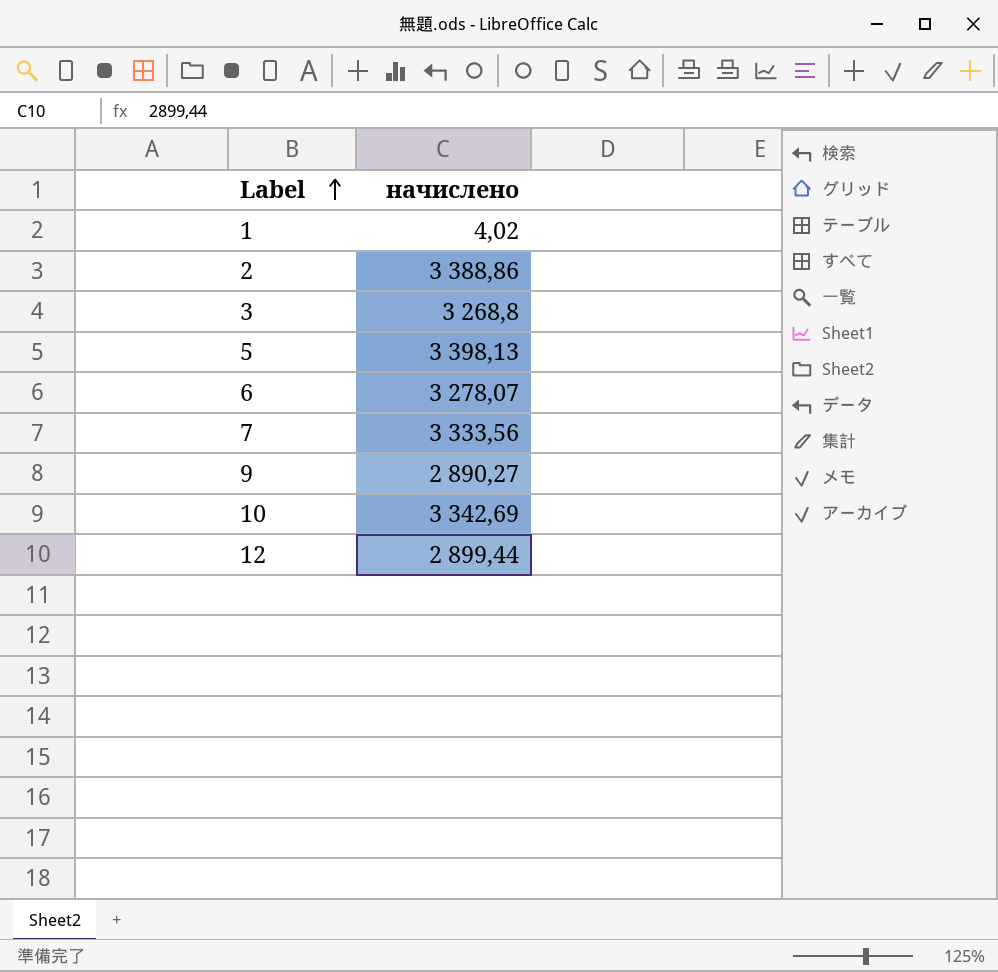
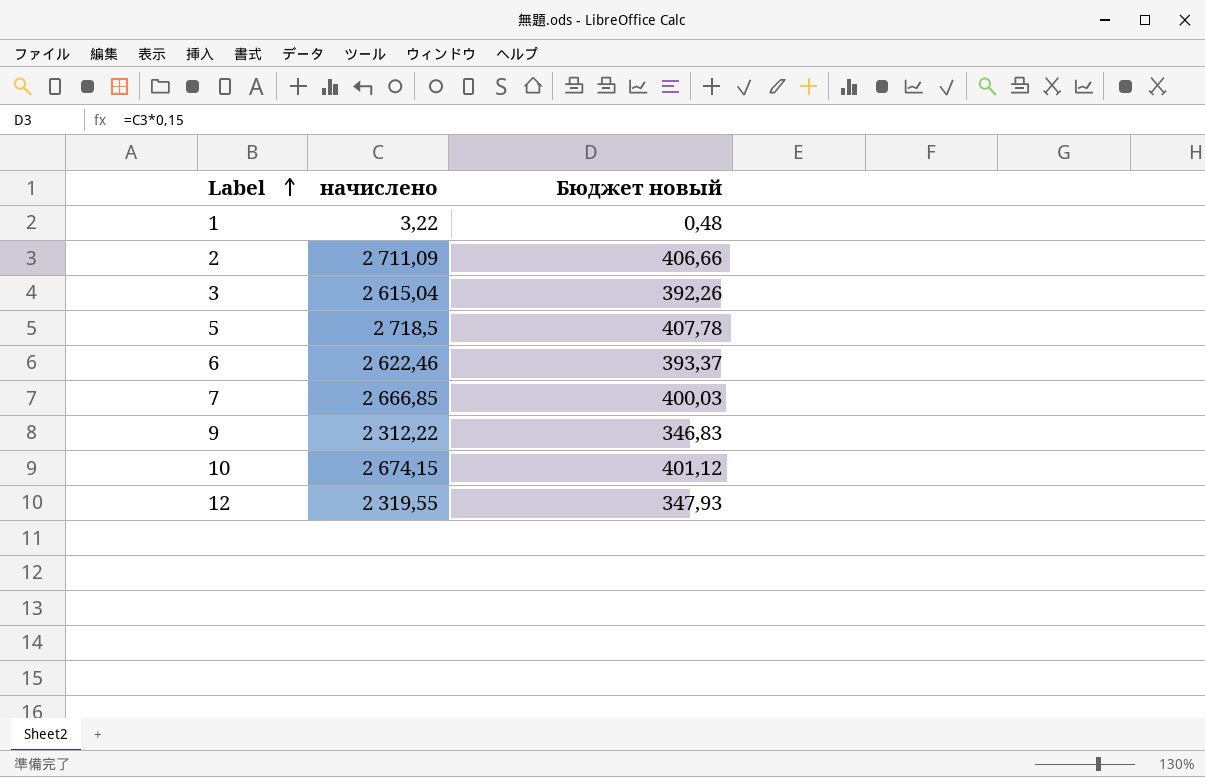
column Бюджет новый | formula: none -> [начислено] * 0,15
1 | начислено: 4,02 -> 3,22
2 | начислено: 3 388,86 -> 2 711,09
3 | начислено: 3 268,8 -> 2 615,04
5 | начислено: 3 398,13 -> 2 718,5
6 | начислено: 3 278,07 -> 2 622,46
7 | начислено: 3 333,56 -> 2 666,85
9 | начислено: 2 890,27 -> 2 312,22
10 | начислено: 3 342,69 -> 2 674,15
12 | начислено: 2 899,44 -> 2 319,55

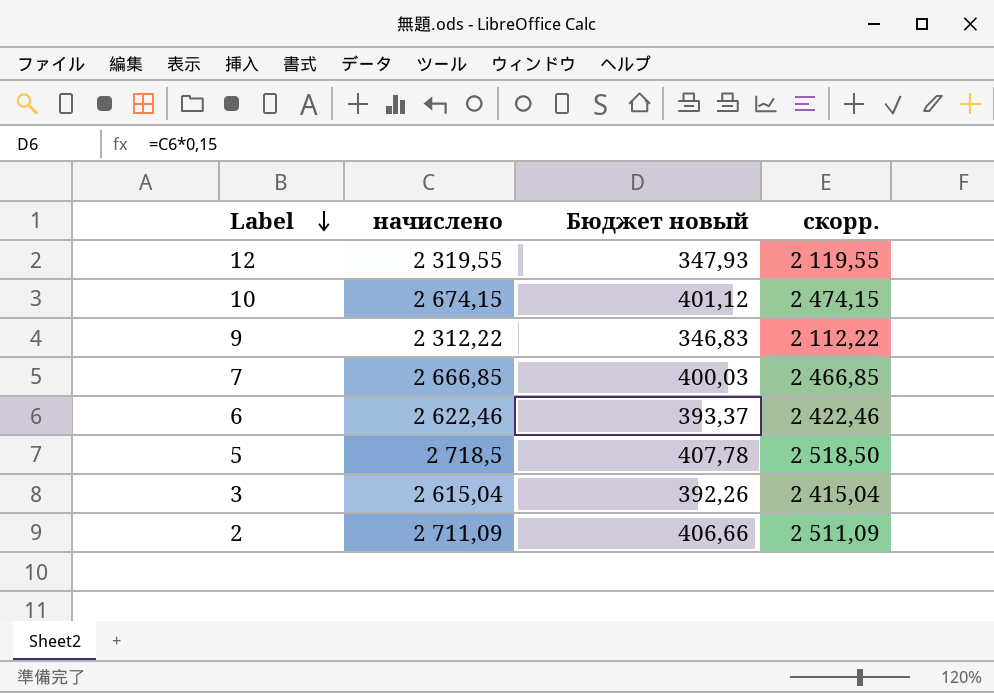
row order: Label ascending -> Label descending
column скорр. | formula: none -> [начислено] - 200
row 1: 3,22 | 0,48 -> none

